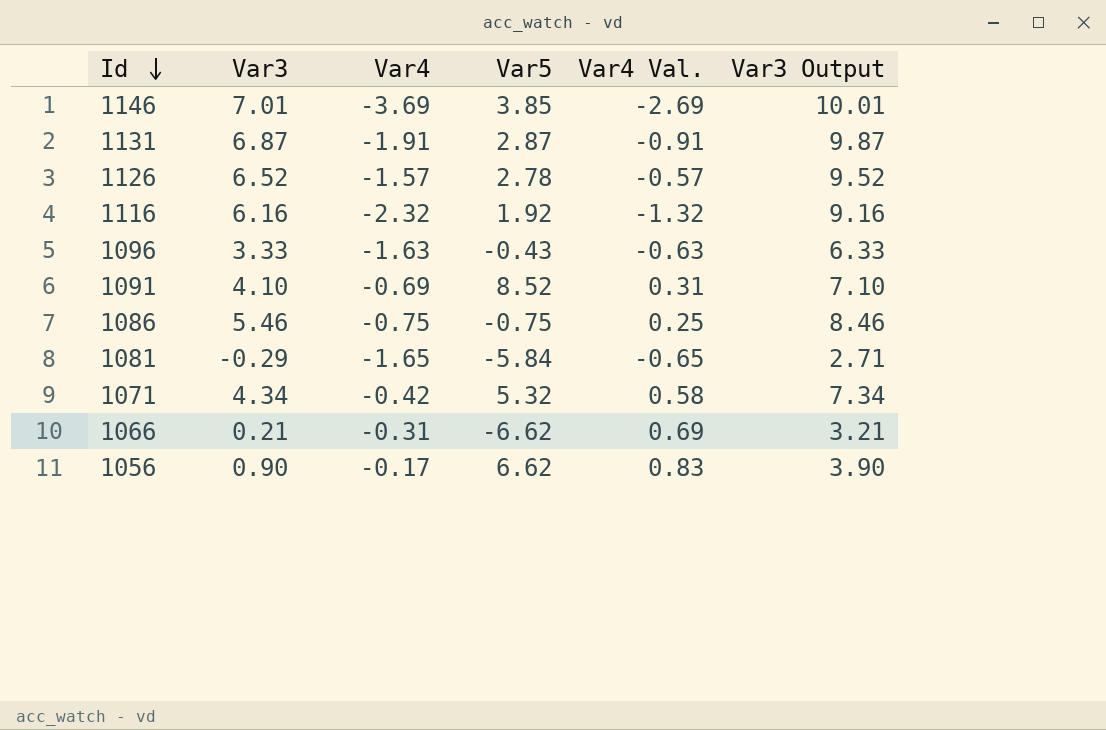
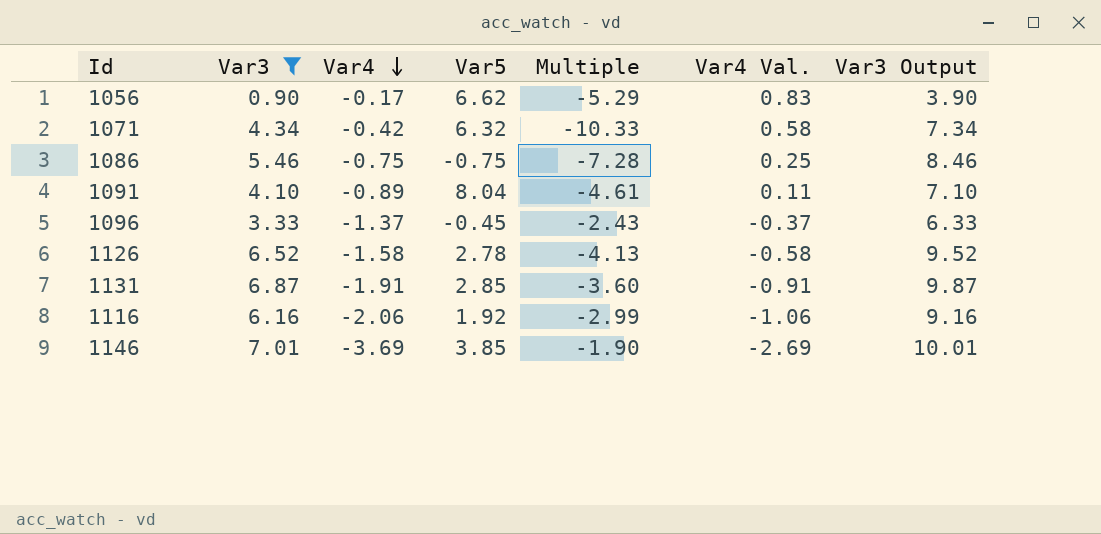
filter: none -> Var3 >= 0.90
row order: Id descending -> Var4 descending
column Multiple | formula: none -> [Var3] / [Var4]
1071 | Var5: 5.32 -> 6.32
1091 | Var4: -0.69 -> -0.89
1091 | Var5: 8.52 -> 8.04
1091 | Var4 Val.: 0.31 -> 0.11
1096 | Var4: -1.63 -> -1.37
1096 | Var5: -0.43 -> -0.45
1096 | Var4 Val.: -0.63 -> -0.37
1126 | Var4: -1.57 -> -1.58
1126 | Var4 Val.: -0.57 -> -0.58
1131 | Var5: 2.87 -> 2.85
1116 | Var4: -2.32 -> -2.06
1116 | Var4 Val.: -1.32 -> -1.06

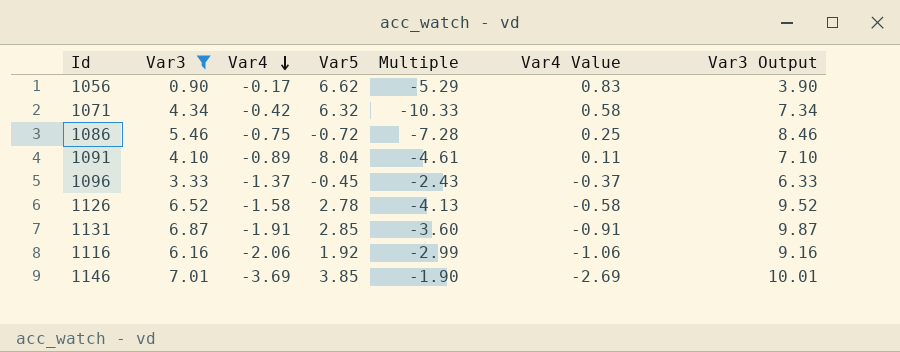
column name: Var4 Val. -> Var4 Value
1086 | Var5: -0.75 -> -0.72

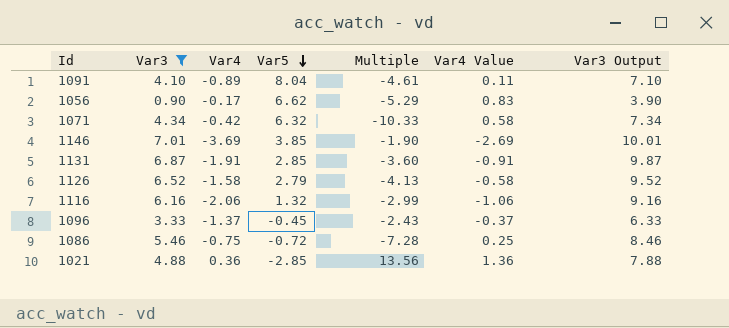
row order: Var4 descending -> Var5 descending
1126 | Var5: 2.78 -> 2.79
1116 | Var5: 1.92 -> 1.32
row 1021: none -> 4.88 | 0.36 | -2.85 | 13.56 | 1.36 | 7.88

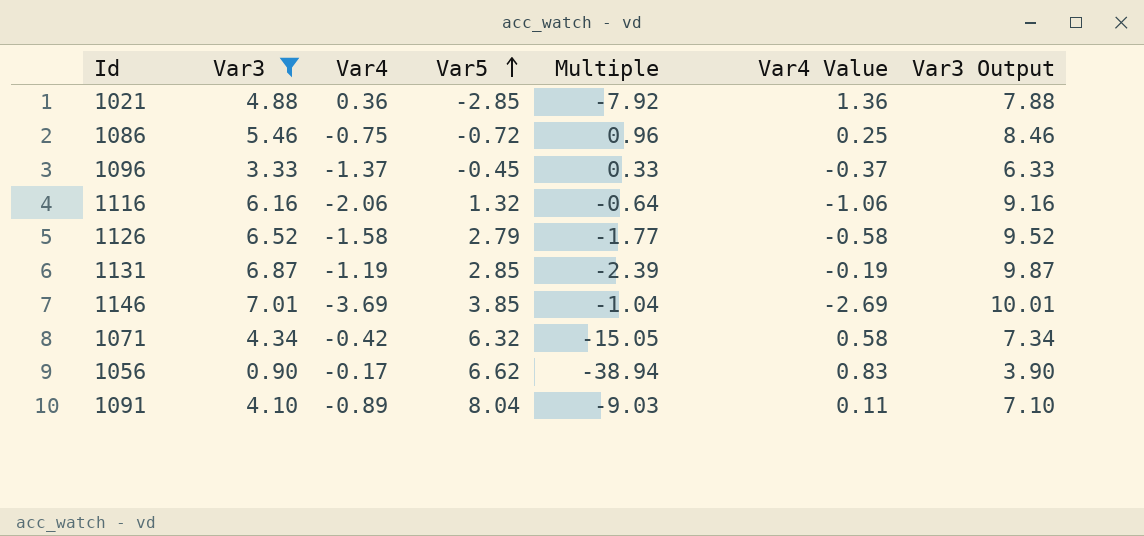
row order: Var5 descending -> Var5 ascending
column Multiple | formula: [Var3] / [Var4] -> [Var5] / [Var4]
1131 | Var4: -1.91 -> -1.19
1131 | Var4 Value: -0.91 -> -0.19

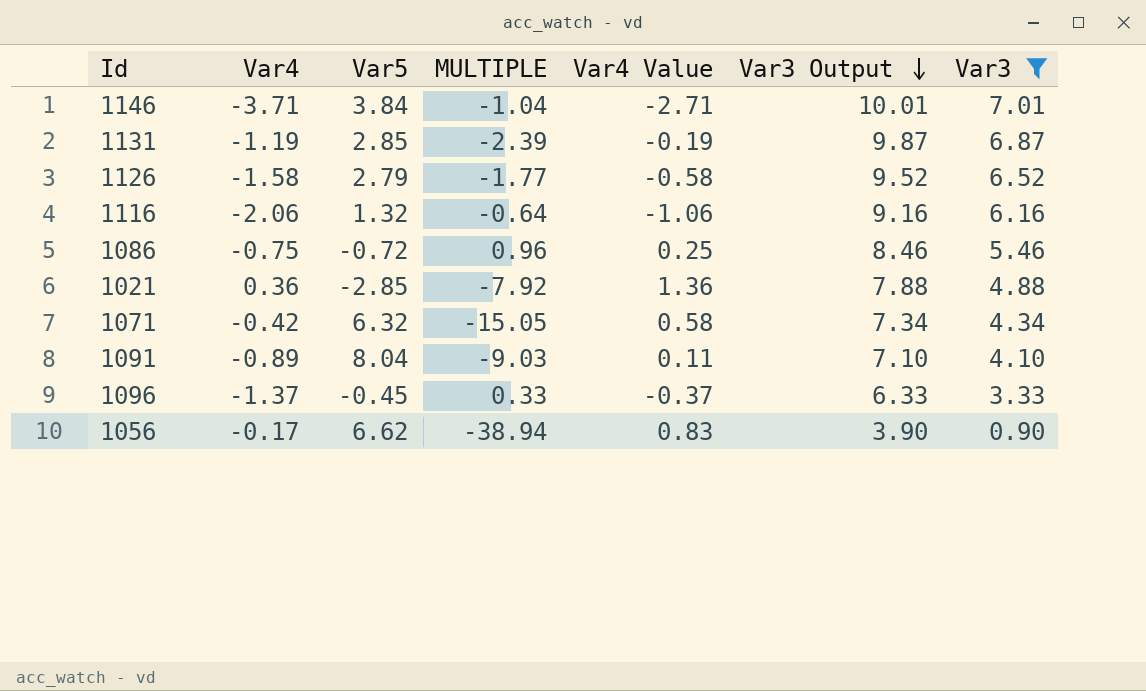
row order: Var5 ascending -> Var3 Output descending
column name: Multiple -> MULTIPLE
column Var3 | position: 2 -> 7
1146 | Var4: -3.69 -> -3.71
1146 | Var5: 3.85 -> 3.84
1146 | Var4 Value: -2.69 -> -2.71

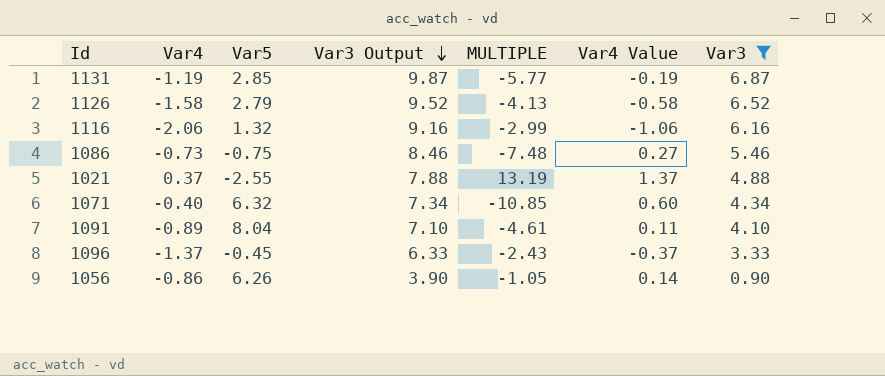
column Var3 Output | position: 6 -> 4
column MULTIPLE | formula: [Var5] / [Var4] -> [Var3] / [Var4]
row 1146: -3.71 | 3.84 | -1.04 | -2.71 | 10.01 | 7.01 -> none
1086 | Var4: -0.75 -> -0.73
1086 | Var5: -0.72 -> -0.75
1086 | Var4 Value: 0.25 -> 0.27
1021 | Var4: 0.36 -> 0.37
1021 | Var5: -2.85 -> -2.55
1021 | Var4 Value: 1.36 -> 1.37
1071 | Var4: -0.42 -> -0.40
1071 | Var4 Value: 0.58 -> 0.60
1056 | Var4: -0.17 -> -0.86
1056 | Var5: 6.62 -> 6.26
1056 | Var4 Value: 0.83 -> 0.14

